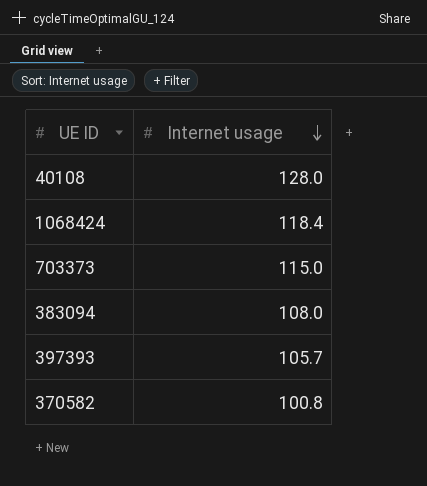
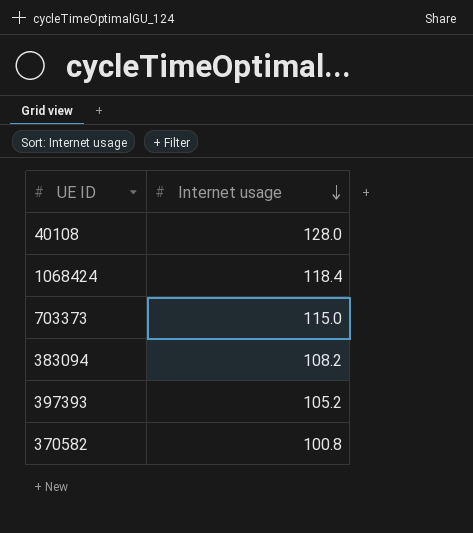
383094 | Internet usage: 108.0 -> 108.2
397393 | Internet usage: 105.7 -> 105.2

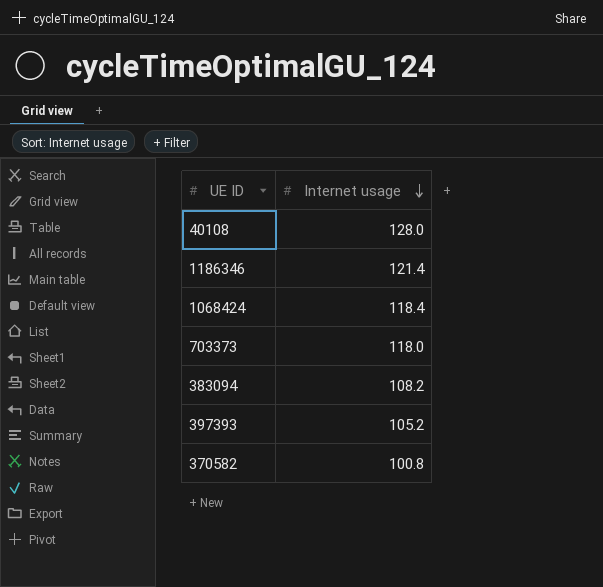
row 1186346: none -> 121.4
703373 | Internet usage: 115.0 -> 118.0

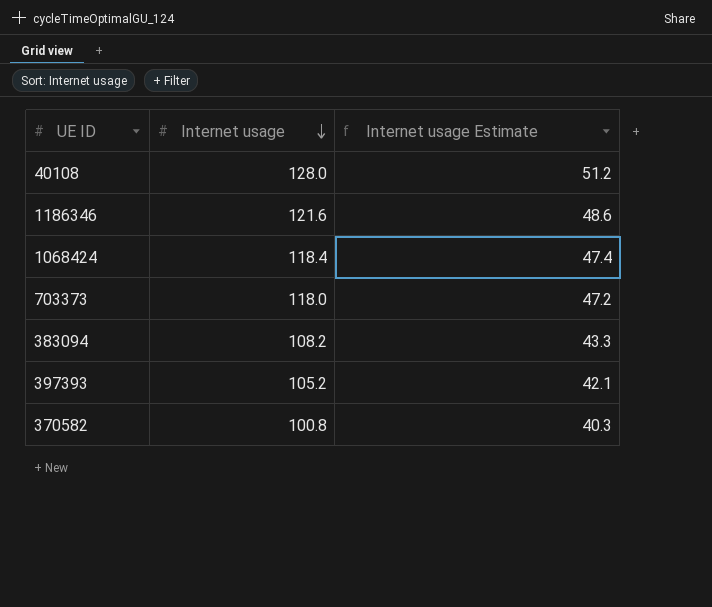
column Internet usage Estimate | formula: none -> [Internet usage] * 0.4
1186346 | Internet usage: 121.4 -> 121.6

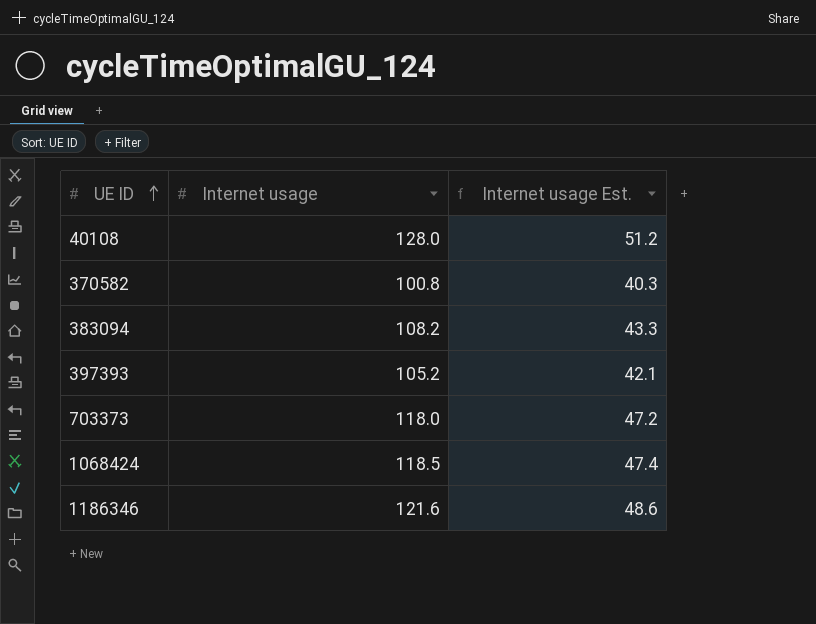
row order: Internet usage descending -> UE ID ascending
column name: Internet usage Estimate -> Internet usage Est.
1068424 | Internet usage: 118.4 -> 118.5

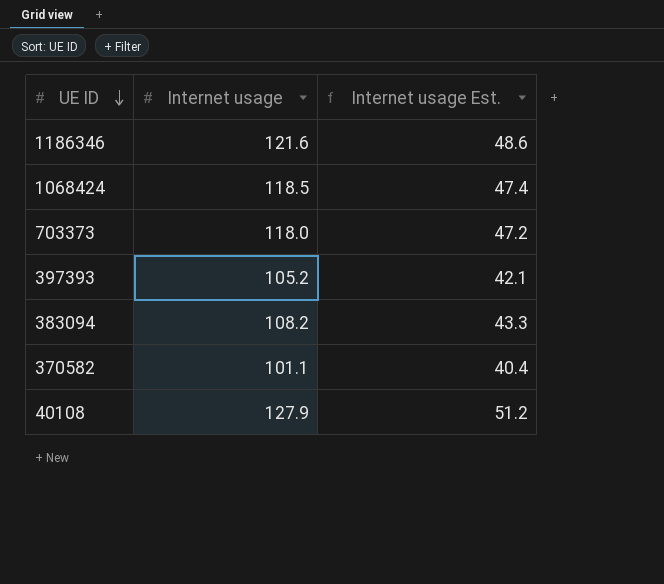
row order: UE ID ascending -> UE ID descending
370582 | Internet usage: 100.8 -> 101.1
370582 | Internet usage Est.: 40.3 -> 40.4
40108 | Internet usage: 128.0 -> 127.9

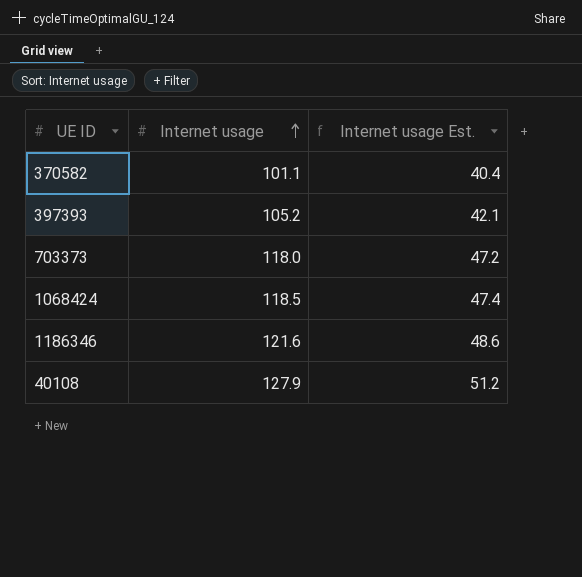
row order: UE ID descending -> Internet usage ascending
row 383094: 108.2 | 43.3 -> none

